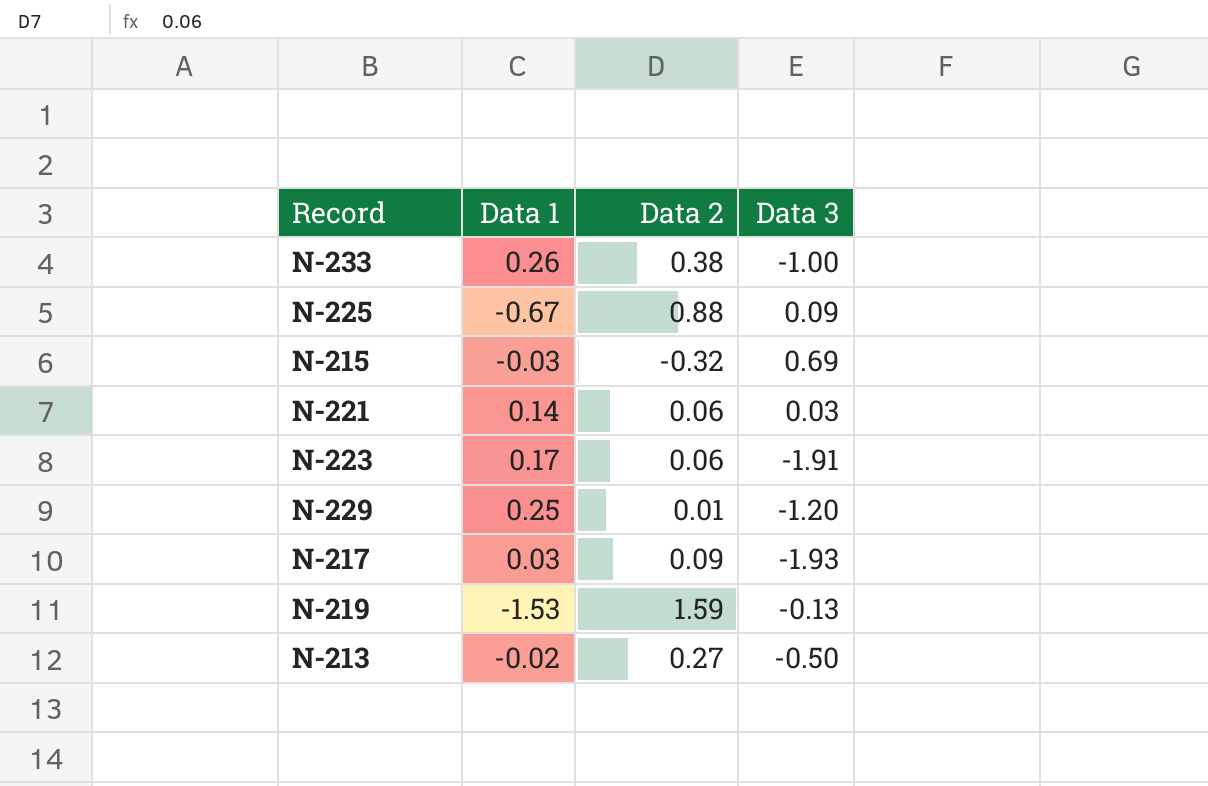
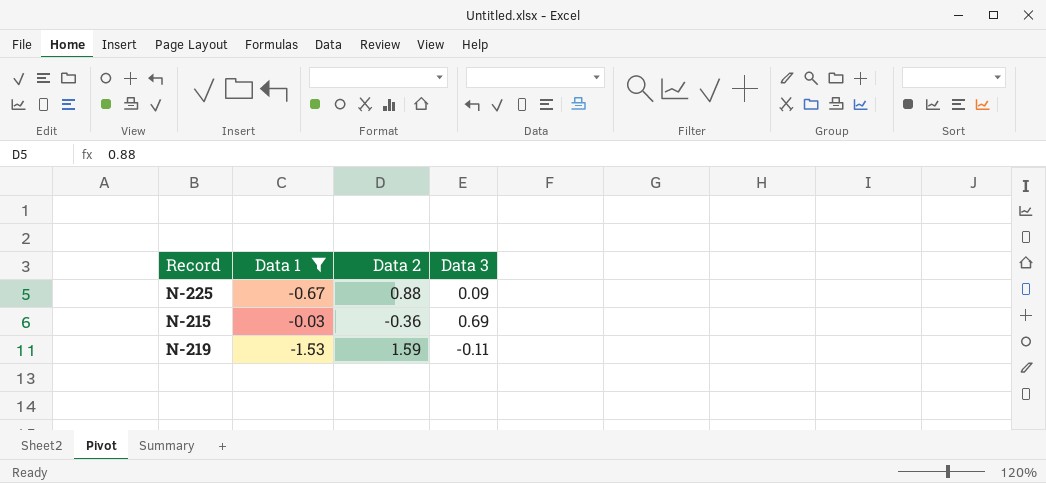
filter: none -> Data 1 <= -0.03
N-215 | Data 2: -0.32 -> -0.36
N-219 | Data 3: -0.13 -> -0.11

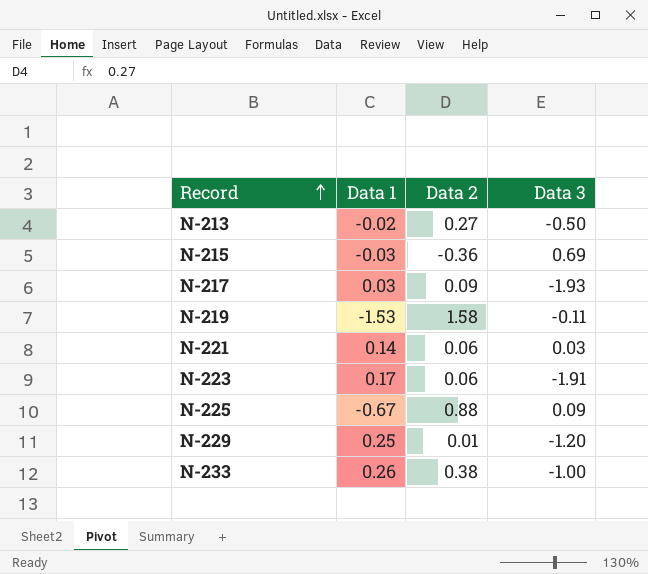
filter: Data 1 <= -0.03 -> none
row order: none -> Record ascending
N-219 | Data 2: 1.59 -> 1.58

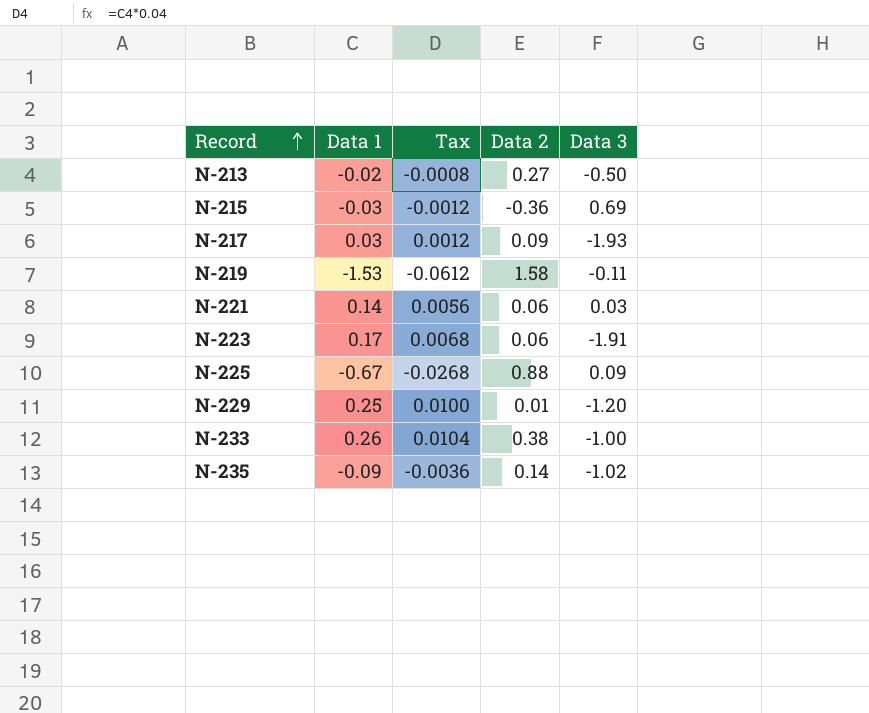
column Tax | formula: none -> [Data 1] * 0.04
row N-235: none -> -0.09 | -0.0036 | 0.14 | -1.02

